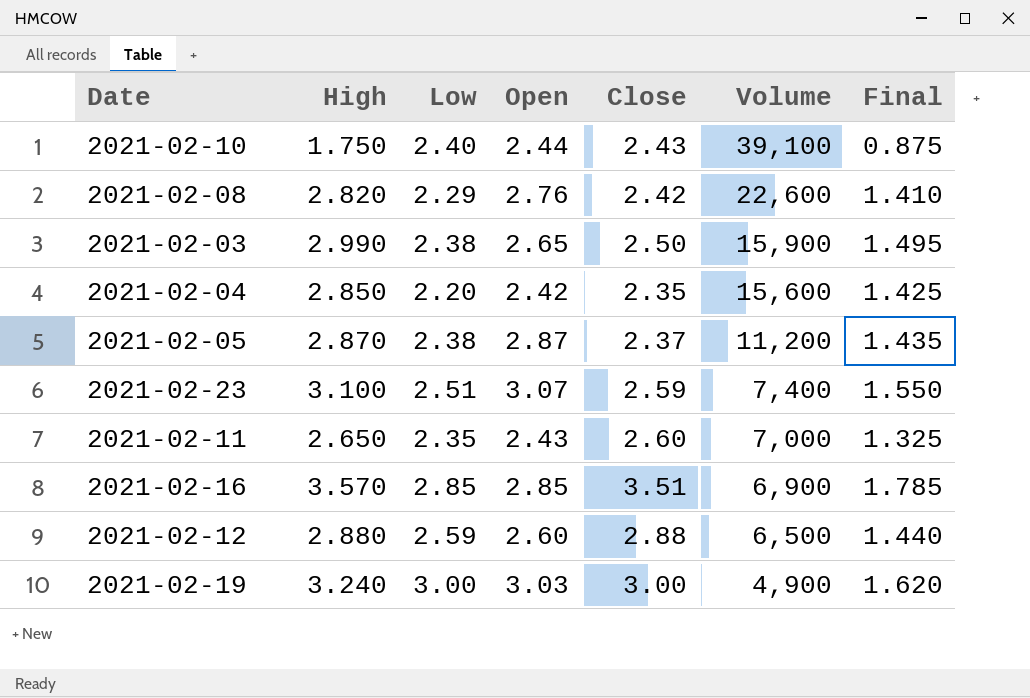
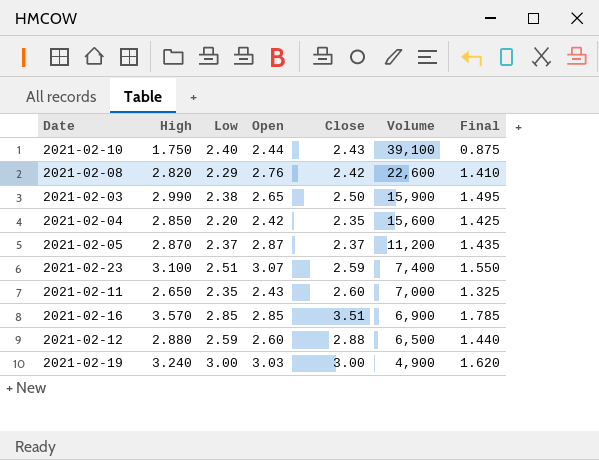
2021-02-05 | Low: 2.38 -> 2.37

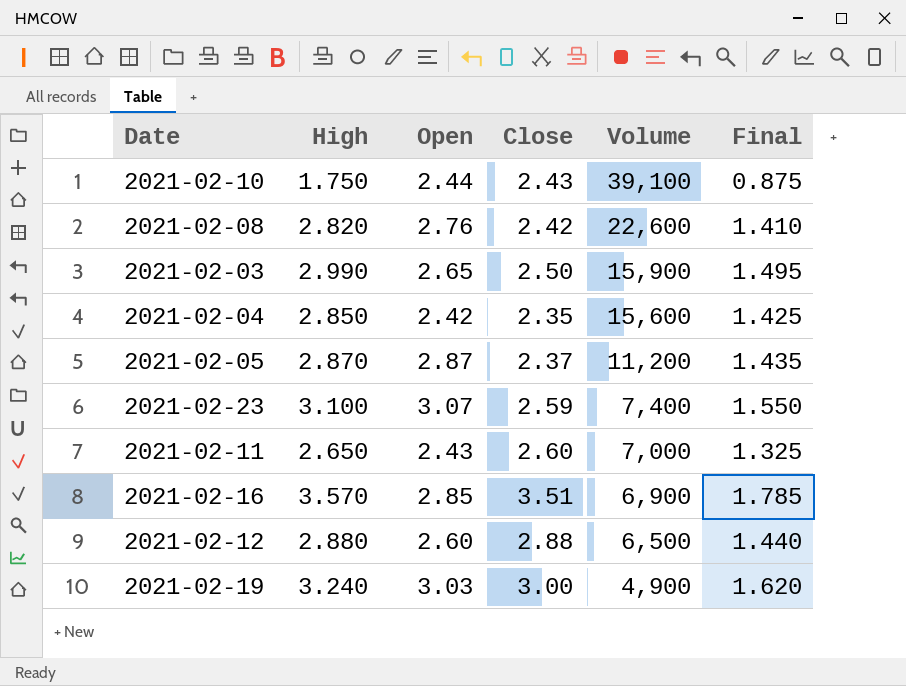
column Low | position: 3 -> none

